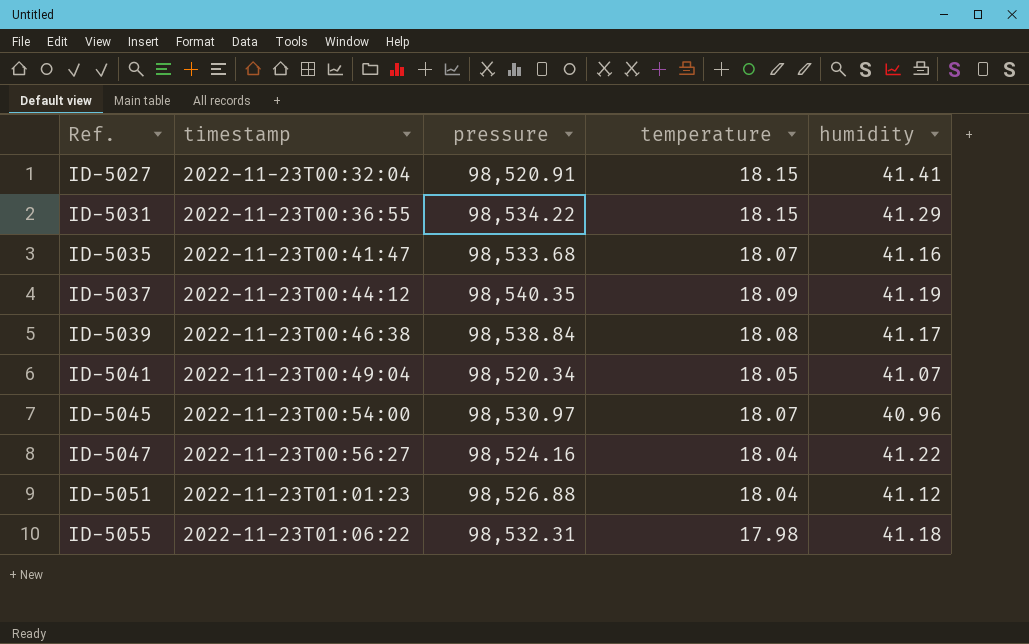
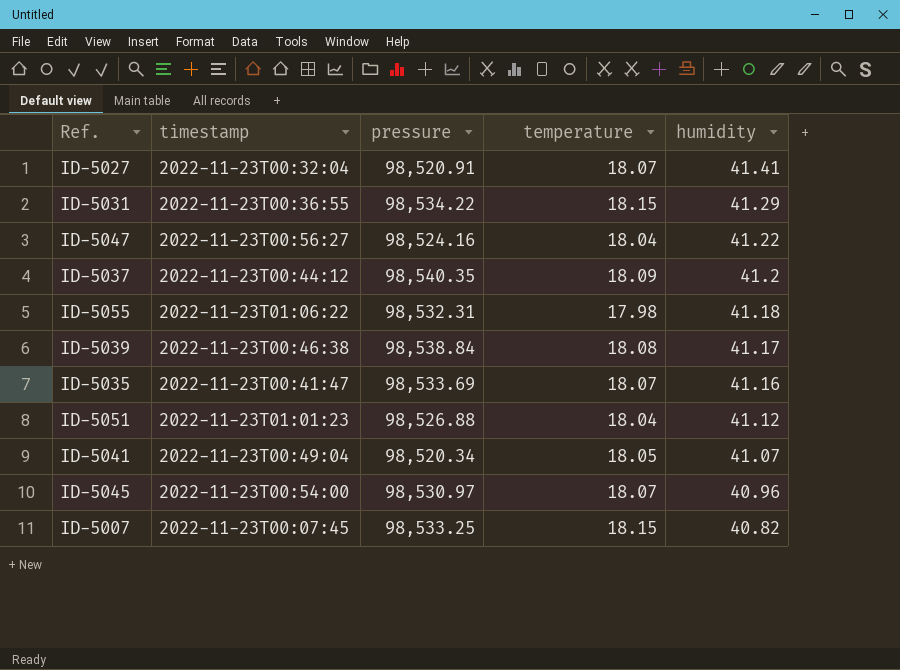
row order: Ref. ascending -> humidity descending
ID-5027 | temperature: 18.15 -> 18.07
ID-5037 | humidity: 41.19 -> 41.2
ID-5035 | pressure: 98,533.68 -> 98,533.69
row ID-5007: none -> 2022-11-23T00:07:45 | 98,533.25 | 18.15 | 40.82

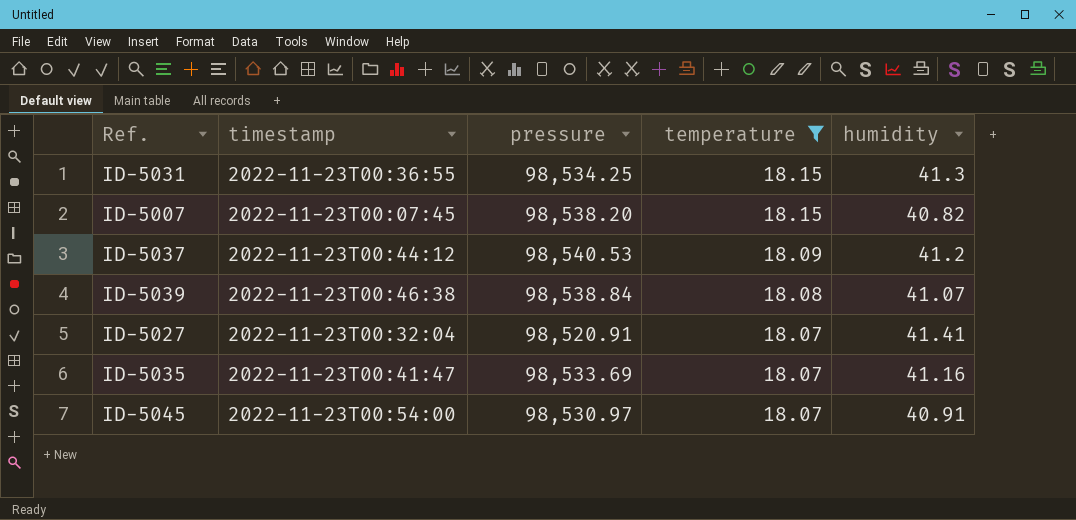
filter: none -> temperature >= 18.07
row order: humidity descending -> temperature descending
ID-5031 | pressure: 98,534.22 -> 98,534.25
ID-5031 | humidity: 41.29 -> 41.3
ID-5007 | pressure: 98,533.25 -> 98,538.20
ID-5037 | pressure: 98,540.35 -> 98,540.53
ID-5039 | humidity: 41.17 -> 41.07
ID-5045 | humidity: 40.96 -> 40.91

